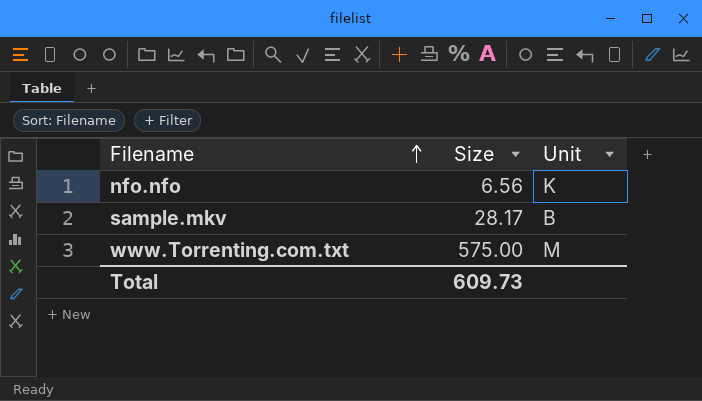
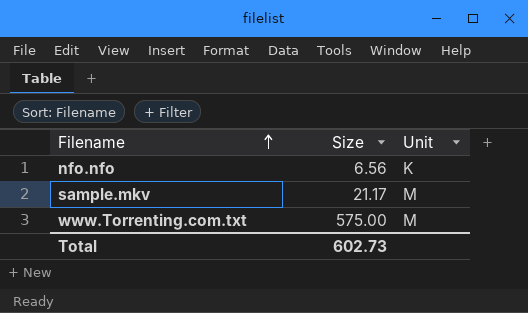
sample.mkv | Size: 28.17 -> 21.17
sample.mkv | Unit: B -> M
Total | Size: 609.73 -> 602.73

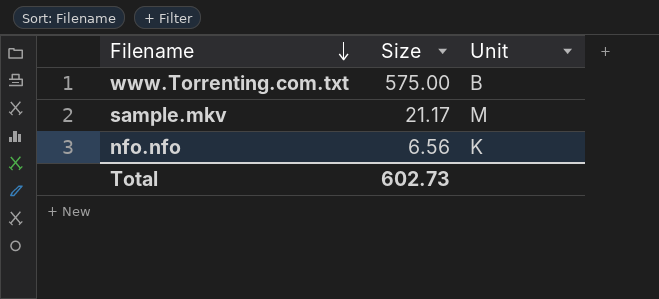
row order: Filename ascending -> Filename descending
www.Torrenting.com.txt | Unit: M -> B

